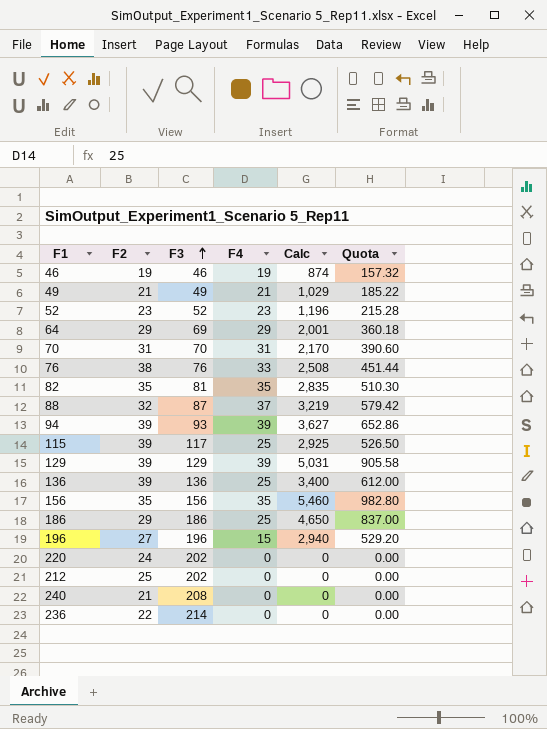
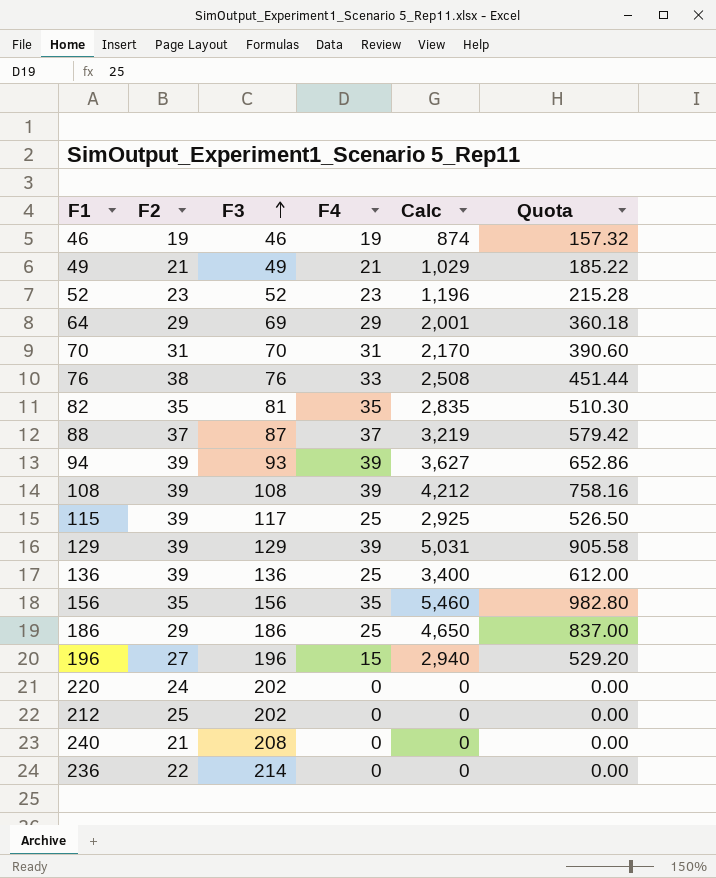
88 | F2: 32 -> 37
row 108: none -> 39 | 108 | 39 | 4,212 | 758.16

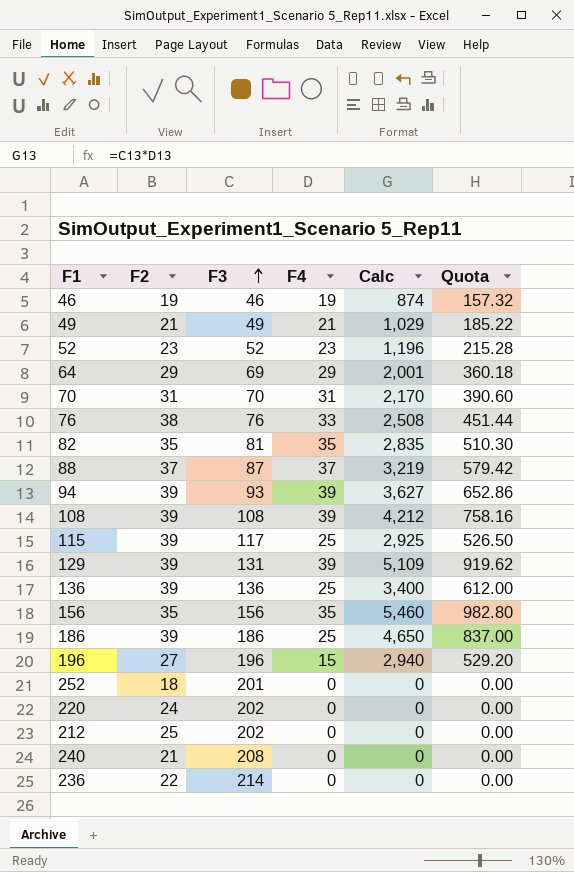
129 | F3: 129 -> 131
129 | Calc: 5,031 -> 5,109
129 | Quota: 905.58 -> 919.62
186 | F2: 29 -> 39
row 252: none -> 18 | 201 | 0 | 0 | 0.00

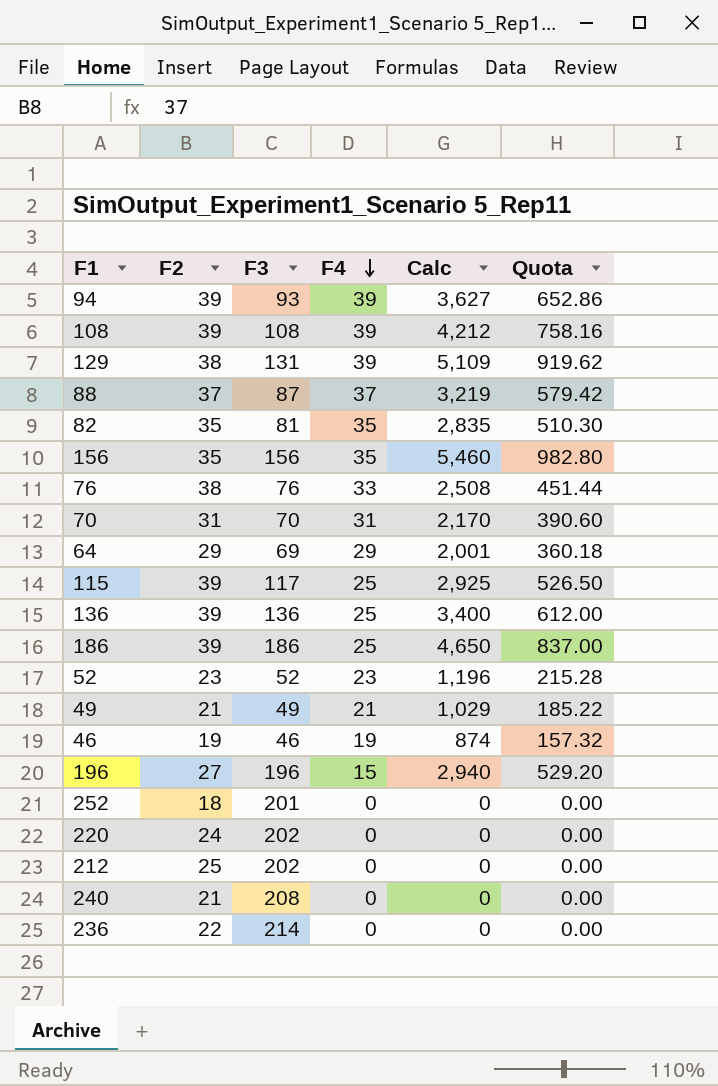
row order: F3 ascending -> F4 descending
129 | F2: 39 -> 38

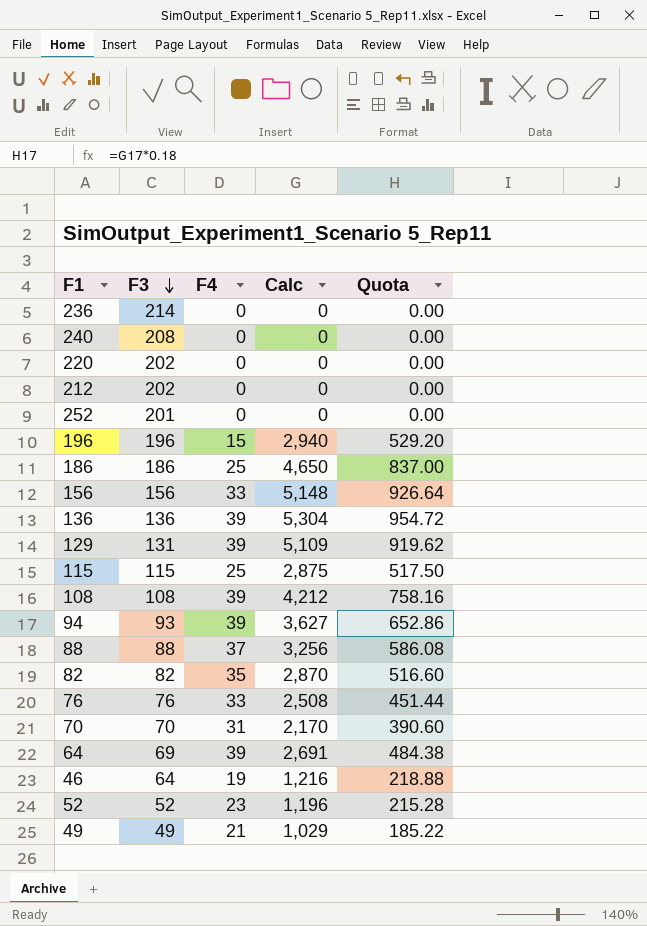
row order: F4 descending -> F3 descending
column F2 | position: 2 -> none
156 | F4: 35 -> 33
156 | Calc: 5,460 -> 5,148
156 | Quota: 982.80 -> 926.64
136 | F4: 25 -> 39
136 | Calc: 3,400 -> 5,304
136 | Quota: 612.00 -> 954.72
115 | F3: 117 -> 115
115 | Calc: 2,925 -> 2,875
115 | Quota: 526.50 -> 517.50
88 | F3: 87 -> 88
88 | Calc: 3,219 -> 3,256
88 | Quota: 579.42 -> 586.08
82 | F3: 81 -> 82
82 | Calc: 2,835 -> 2,870
82 | Quota: 510.30 -> 516.60
64 | F4: 29 -> 39
64 | Calc: 2,001 -> 2,691
64 | Quota: 360.18 -> 484.38
46 | F3: 46 -> 64
46 | Calc: 874 -> 1,216
46 | Quota: 157.32 -> 218.88

